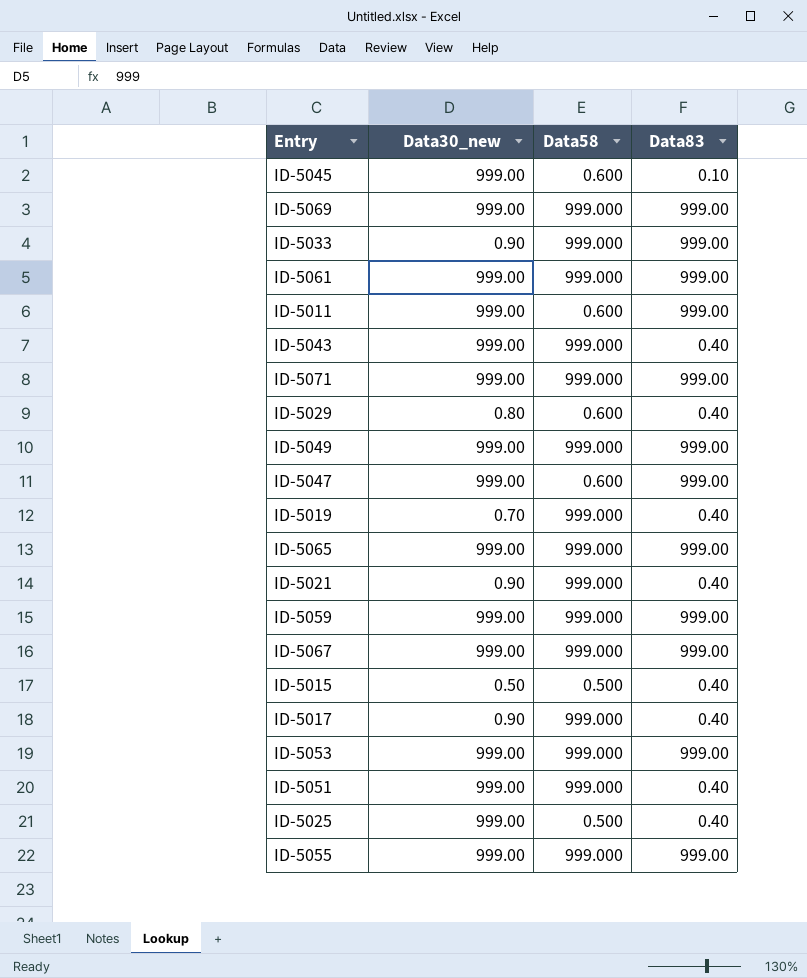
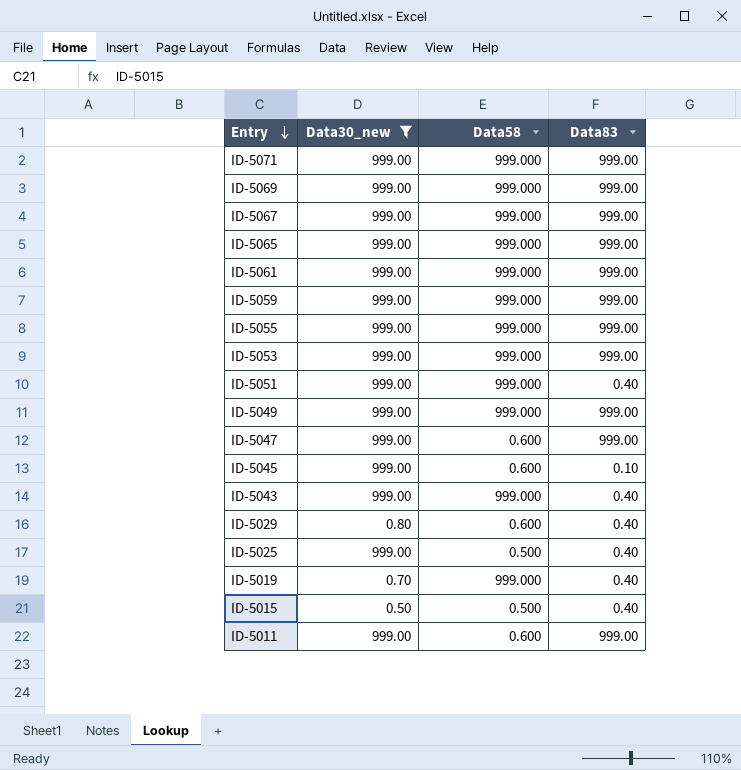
filter: none -> Data30_new != 0.90
row order: none -> Entry descending

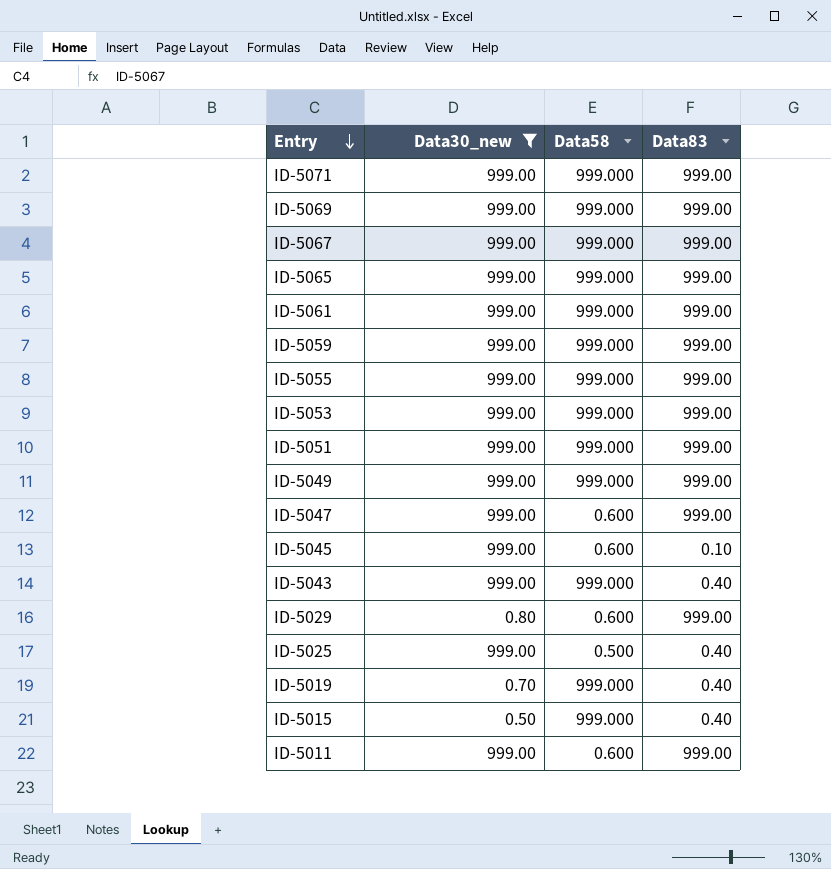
ID-5051 | Data83: 0.40 -> 999.00
ID-5029 | Data83: 0.40 -> 999.00
ID-5015 | Data58: 0.500 -> 999.000

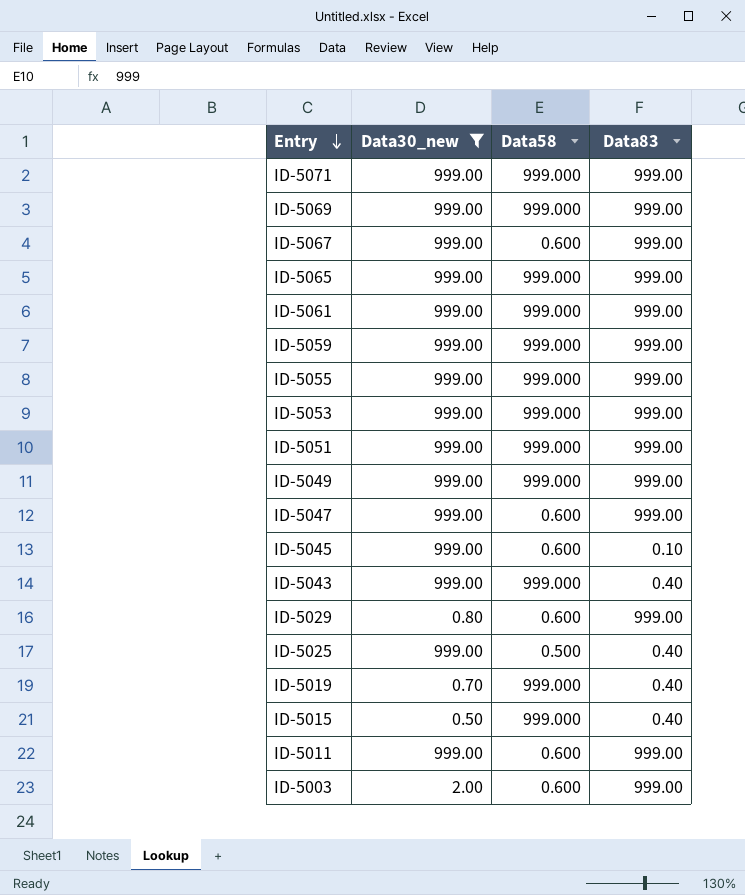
ID-5067 | Data58: 999.000 -> 0.600
row ID-5003: none -> 2.00 | 0.600 | 999.00

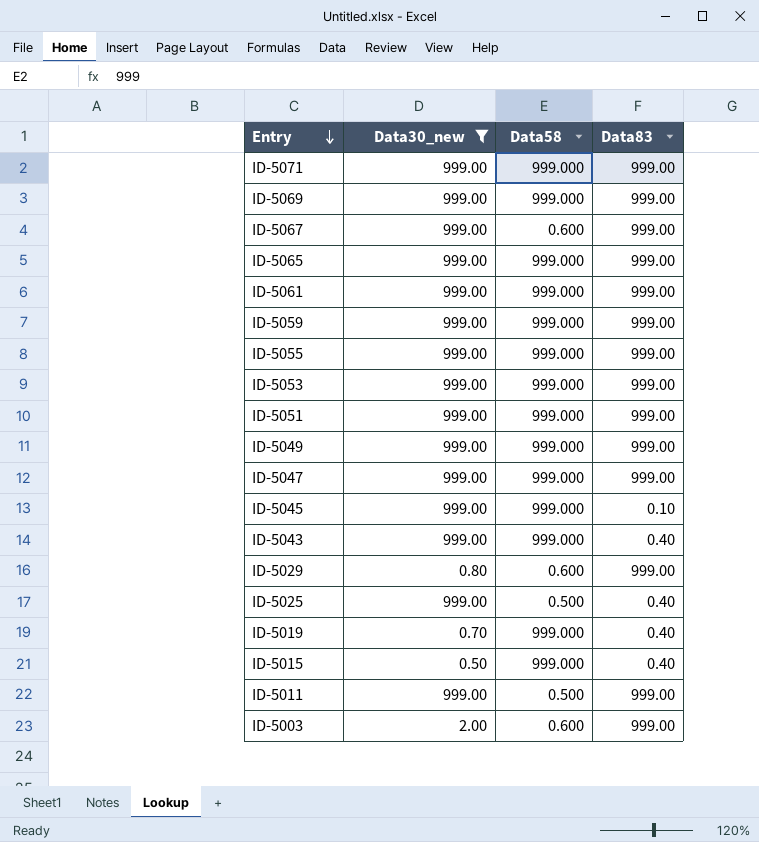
ID-5047 | Data58: 0.600 -> 999.000
ID-5045 | Data58: 0.600 -> 999.000
ID-5011 | Data58: 0.600 -> 0.500

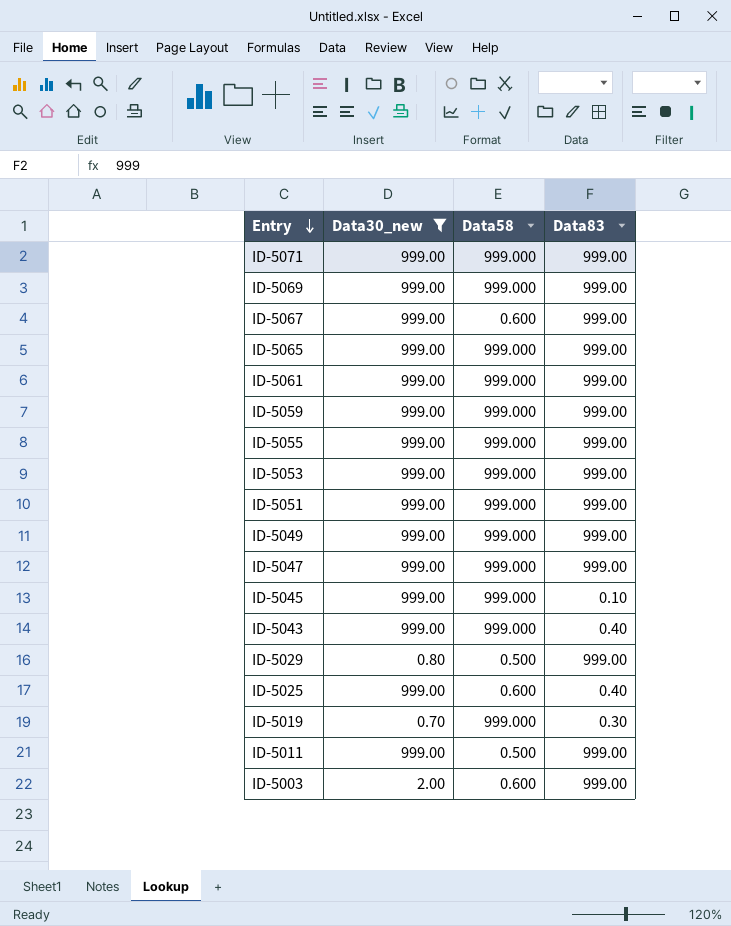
row ID-5015: 0.50 | 999.000 | 0.40 -> none
ID-5029 | Data58: 0.600 -> 0.500
ID-5025 | Data58: 0.500 -> 0.600
ID-5019 | Data83: 0.40 -> 0.30

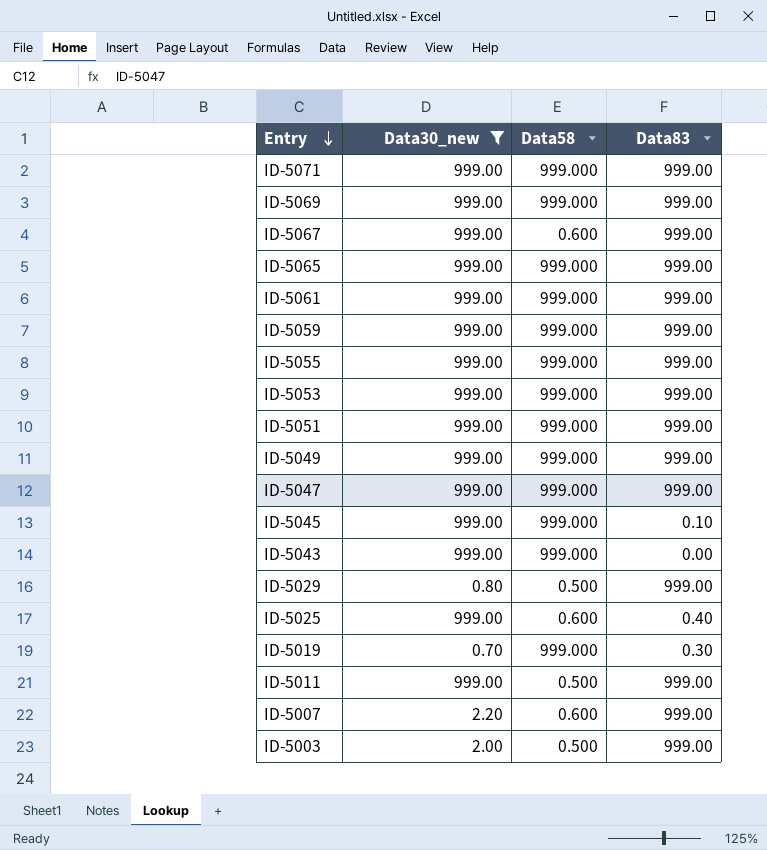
ID-5043 | Data83: 0.40 -> 0.00
row ID-5007: none -> 2.20 | 0.600 | 999.00
ID-5003 | Data58: 0.600 -> 0.500

